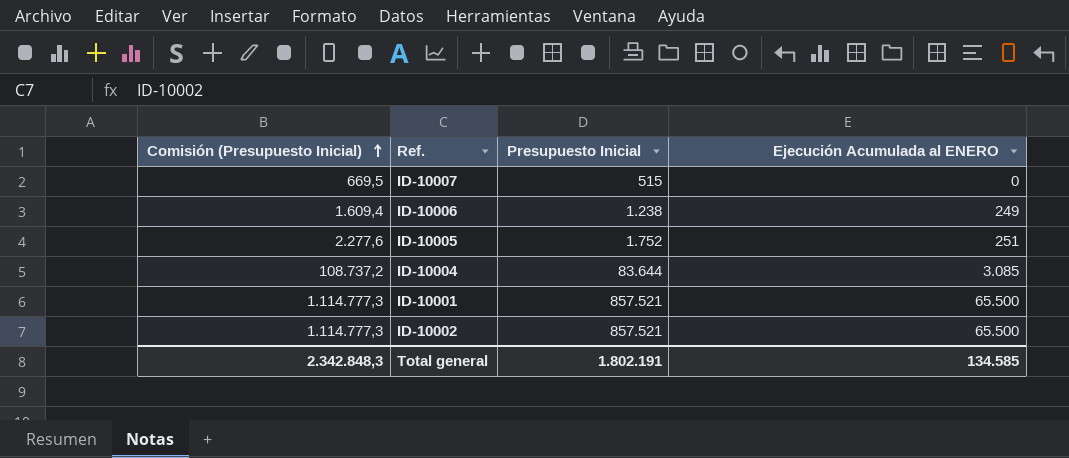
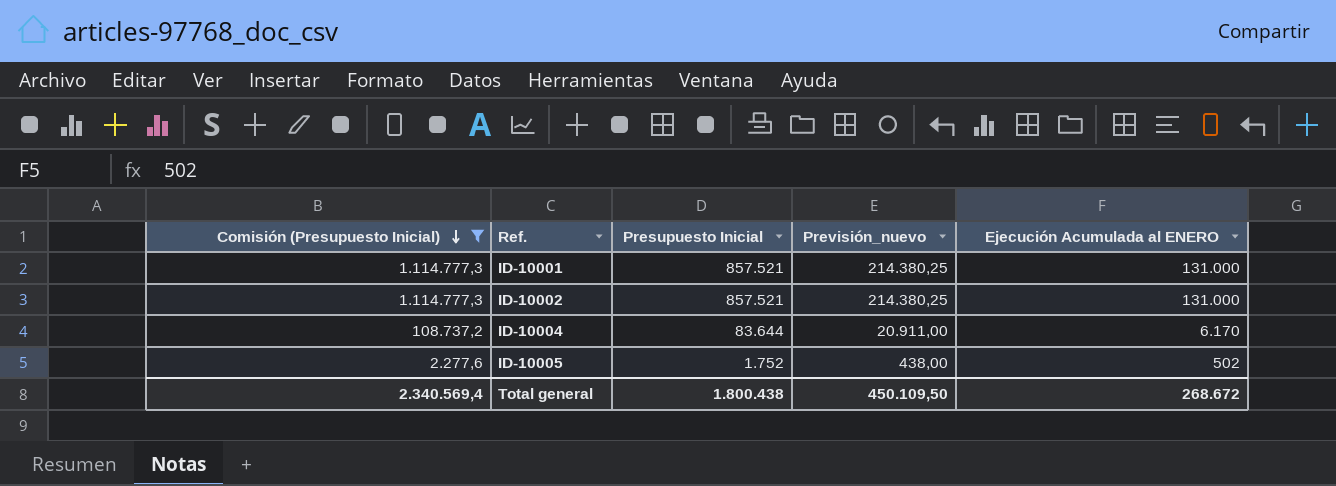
filter: none -> Comisión (Presupuesto Inicial) >= 2.277,6
row order: Comisión (Presupuesto Inicial) ascending -> Comisión (Presupuesto Inicial) descending
column Previsión_nuevo | formula: none -> [Presupuesto Inicial] * 0,25
ID-10001 | Ejecución Acumulada al ENERO: 65.500 -> 131.000
ID-10002 | Ejecución Acumulada al ENERO: 65.500 -> 131.000
ID-10004 | Ejecución Acumulada al ENERO: 3.085 -> 6.170
ID-10005 | Ejecución Acumulada al ENERO: 251 -> 502
Total general | Comisión (Presupuesto Inicial): 2.342.848,3 -> 2.340.569,4
Total general | Presupuesto Inicial: 1.802.191 -> 1.800.438
Total general | Ejecución Acumulada al ENERO: 134.585 -> 268.672

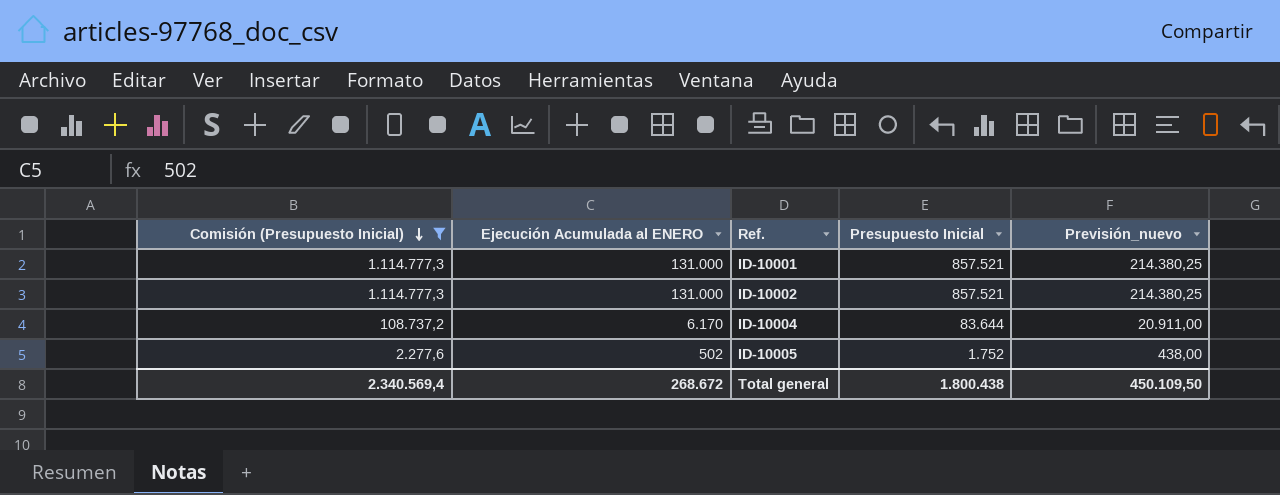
column Ejecución Acumulada al ENERO | position: 5 -> 2

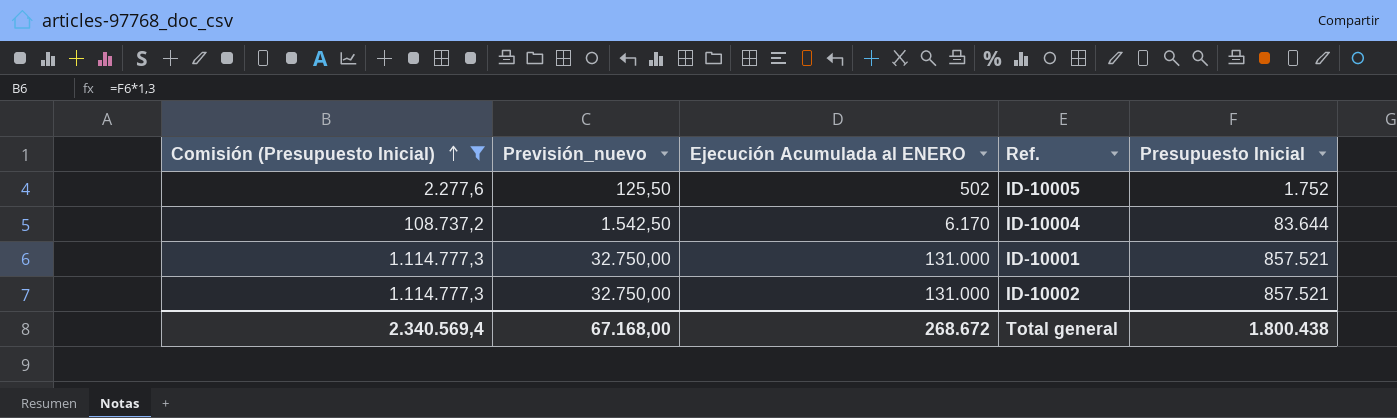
row order: Comisión (Presupuesto Inicial) descending -> Comisión (Presupuesto Inicial) ascending
column Previsión_nuevo | formula: [Presupuesto Inicial] * 0,25 -> [Ejecución Acumulada al ENERO] * 0,25
column Previsión_nuevo | position: 5 -> 2
Total general | Previsión_nuevo: 450.109,50 -> 67.168,00

